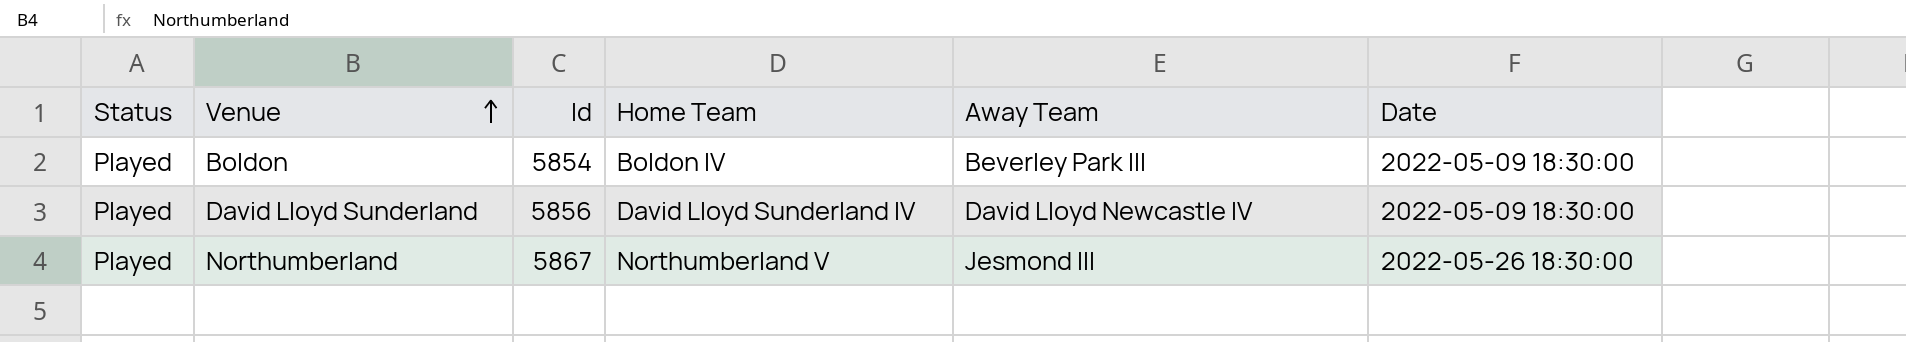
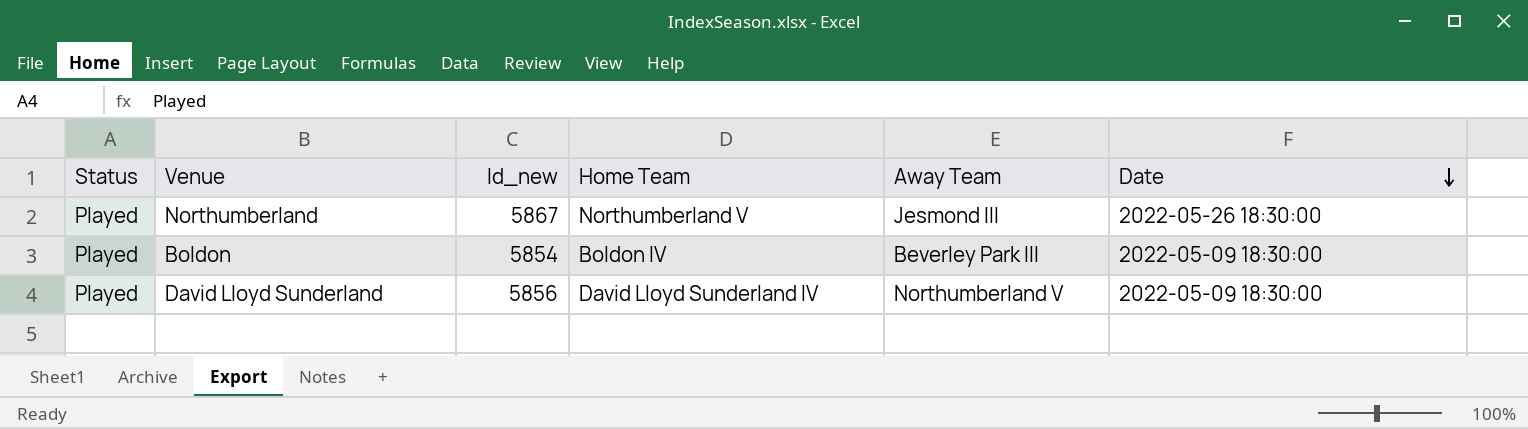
row order: Venue ascending -> Date descending
column name: Id -> Id_new
David Lloyd Sunderland | Away Team: David Lloyd Newcastle IV -> Northumberland V

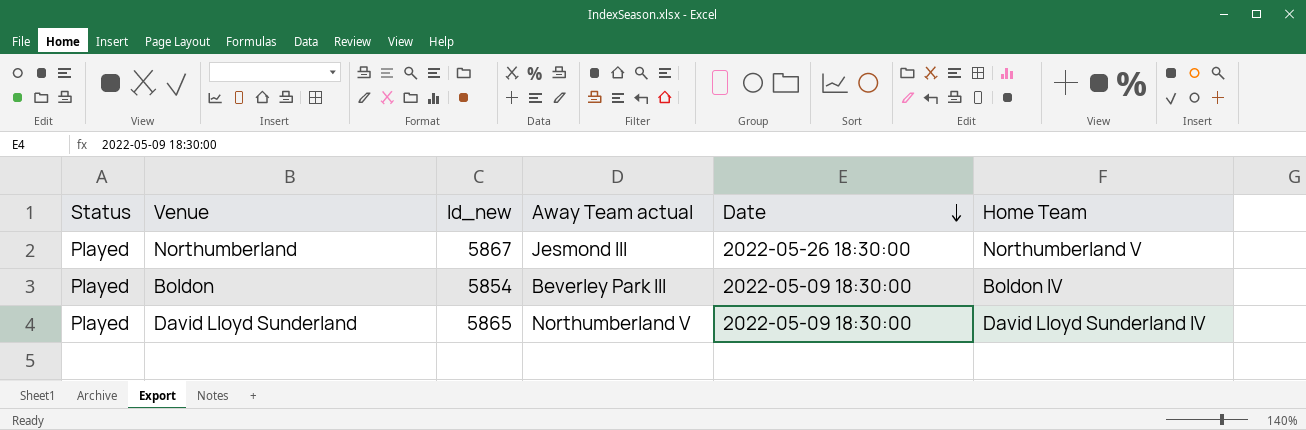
column name: Away Team -> Away Team actual
column Home Team | position: 4 -> 6
David Lloyd Sunderland | Id_new: 5856 -> 5865

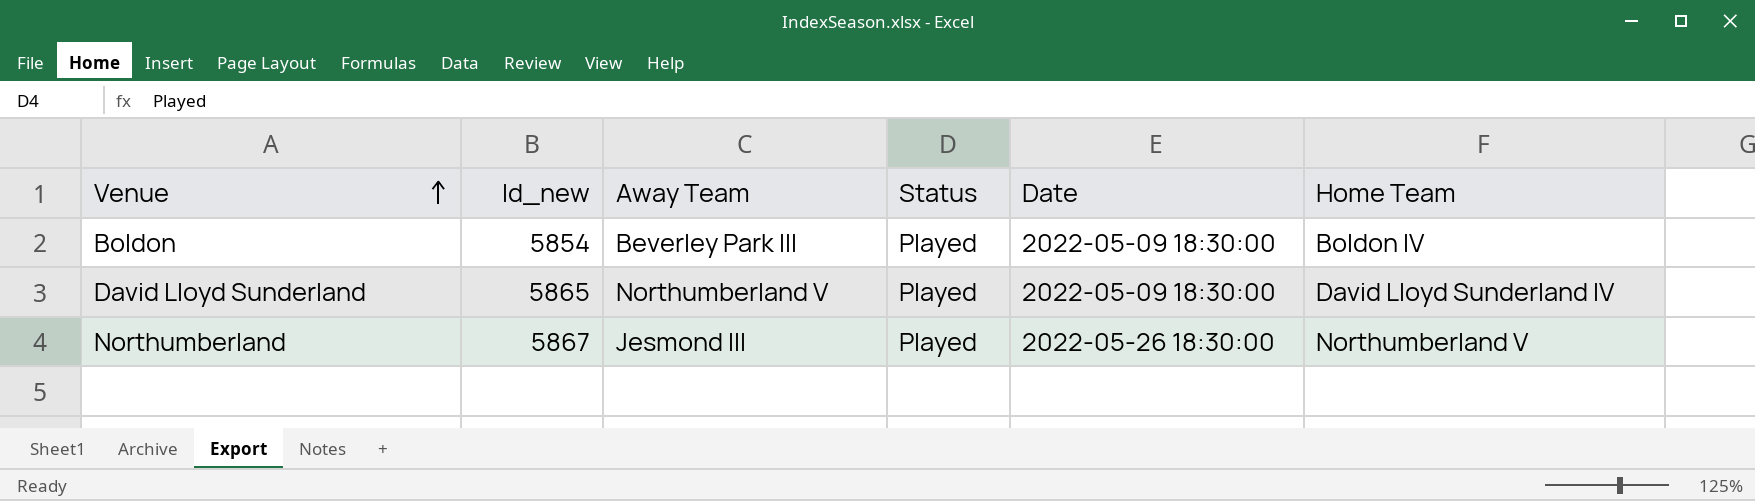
row order: Date descending -> Venue ascending
column name: Away Team actual -> Away Team
column Status | position: 1 -> 4

